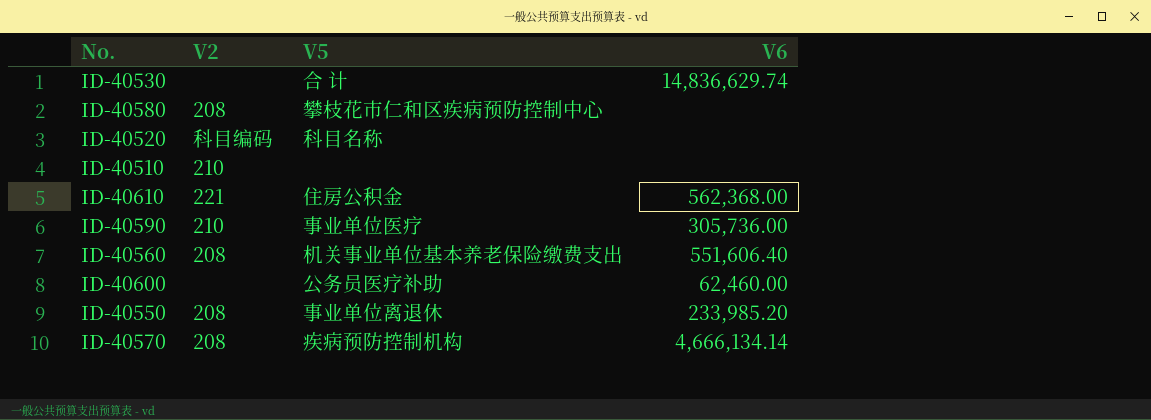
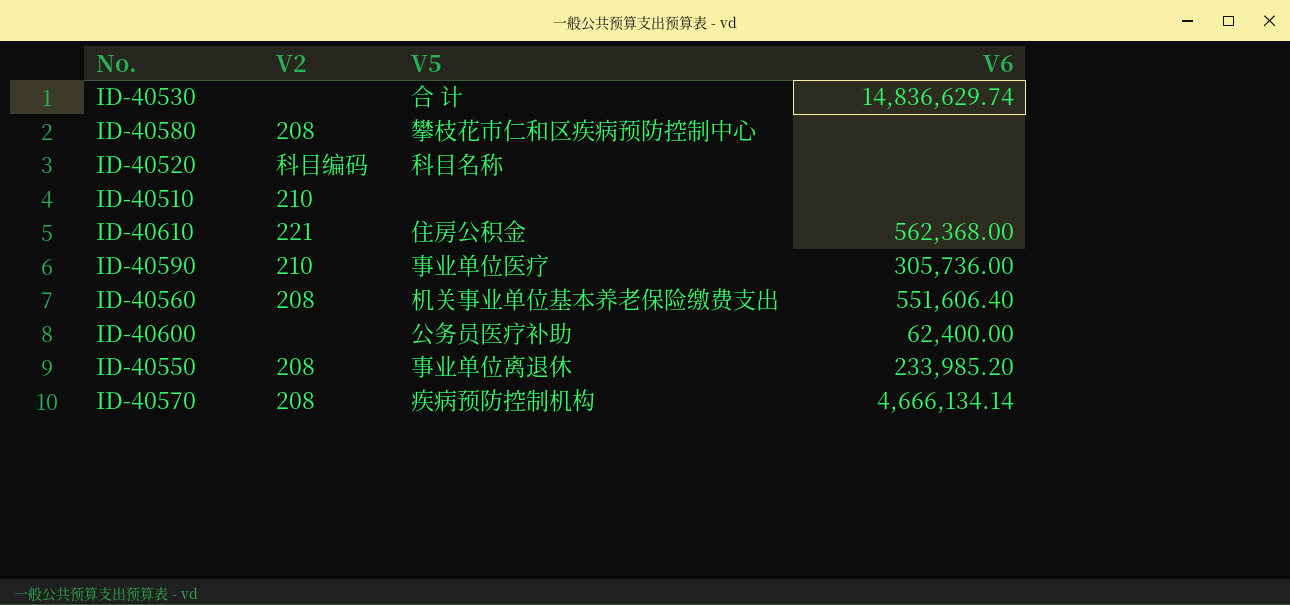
ID-40600 | V6: 62,460.00 -> 62,400.00

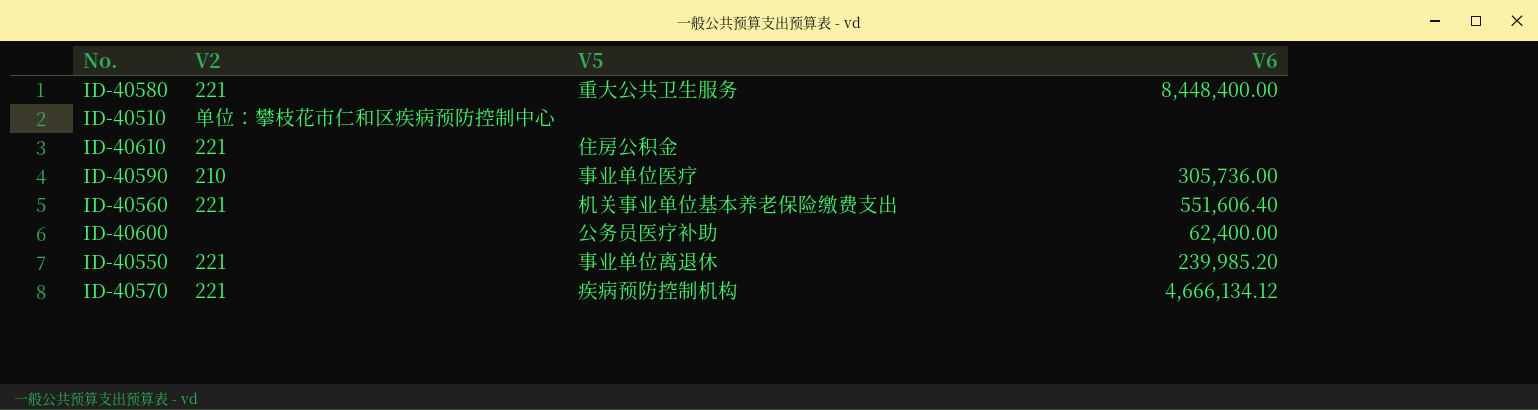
row ID-40530: none | 合 计 | 14,836,629.74 -> none
row ID-40520: 科目编码 | 科目名称 | none -> none
ID-40580 | V2: 208 -> 221
ID-40580 | V5: 攀枝花市仁和区疾病预防控制中心 -> 重大公共卫生服务
ID-40580 | V6: none -> 8,448,400.00
ID-40510 | V2: 210 -> 单位：攀枝花市仁和区疾病预防控制中心
ID-40610 | V6: 562,368.00 -> none
ID-40560 | V2: 208 -> 221
ID-40550 | V2: 208 -> 221
ID-40550 | V6: 233,985.20 -> 239,985.20
ID-40570 | V2: 208 -> 221
ID-40570 | V6: 4,666,134.14 -> 4,666,134.12

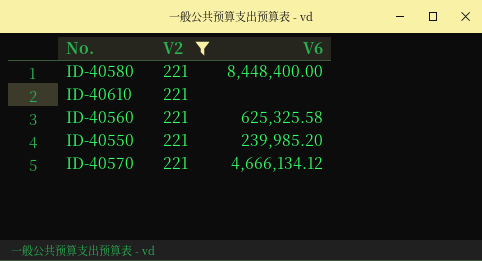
filter: none -> V2 = 221
column V5 | position: 3 -> none
ID-40560 | V6: 551,606.40 -> 625,325.58

